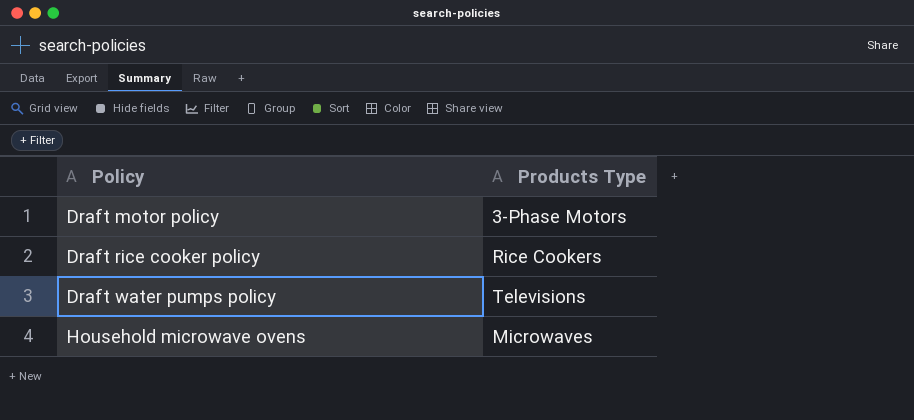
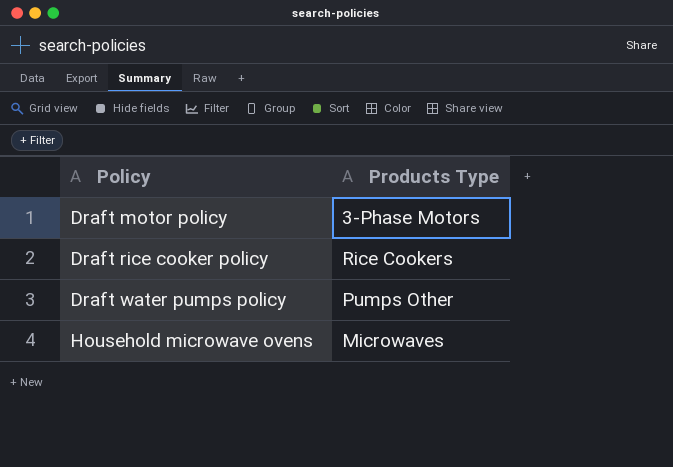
Draft water pumps policy | Products Type: Televisions -> Pumps Other

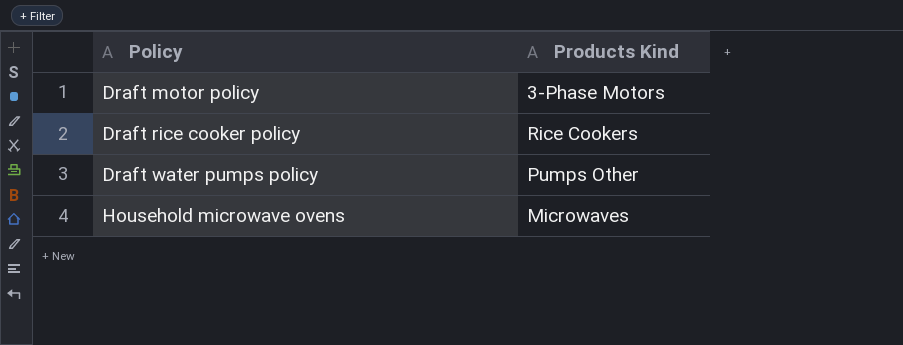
column name: Products Type -> Products Kind

